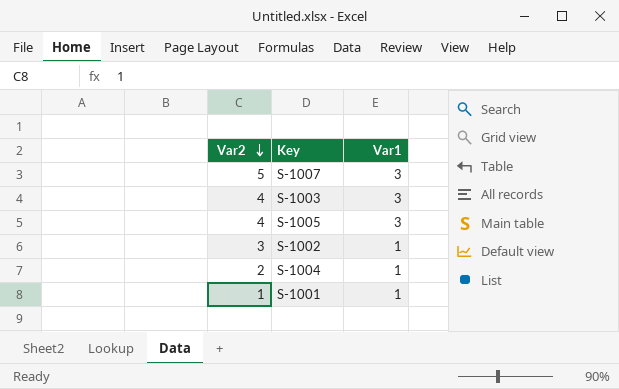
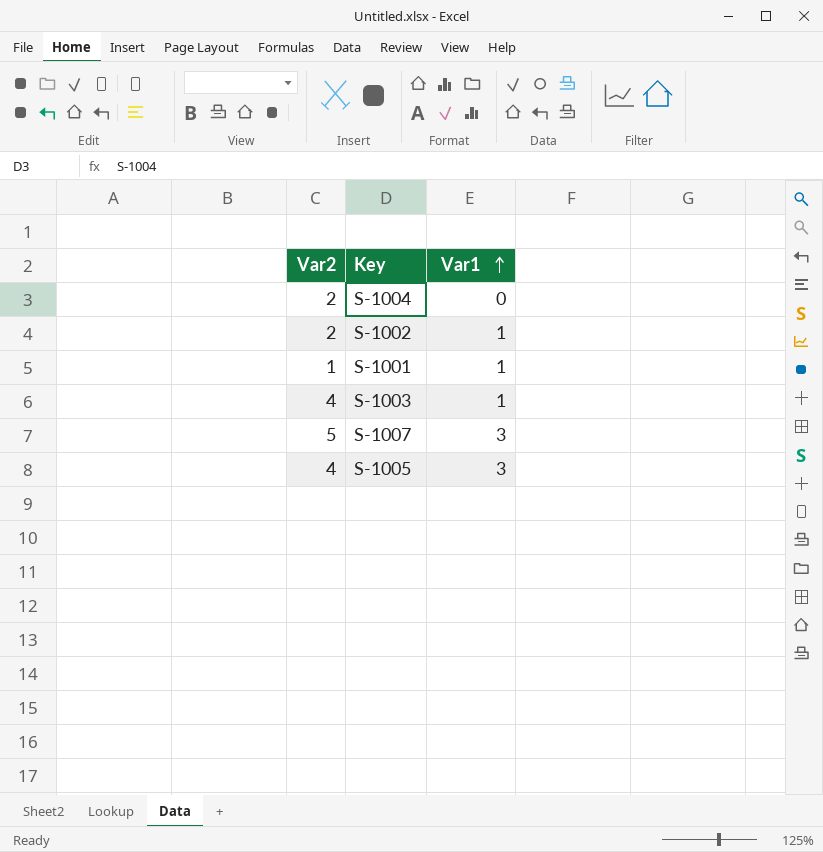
row order: Var2 descending -> Var1 ascending
S-1004 | Var1: 1 -> 0
S-1002 | Var2: 3 -> 2
S-1003 | Var1: 3 -> 1

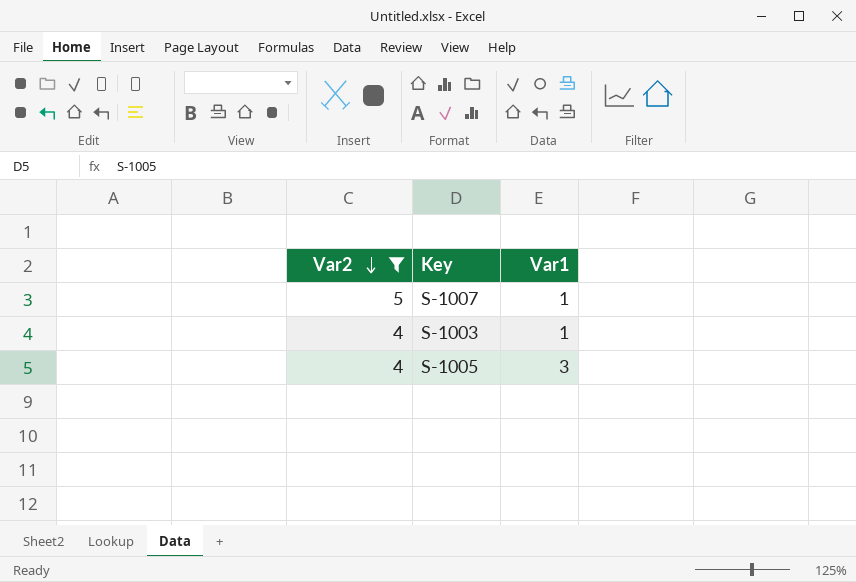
filter: none -> Var2 >= 4
row order: Var1 ascending -> Var2 descending
S-1007 | Var1: 3 -> 1

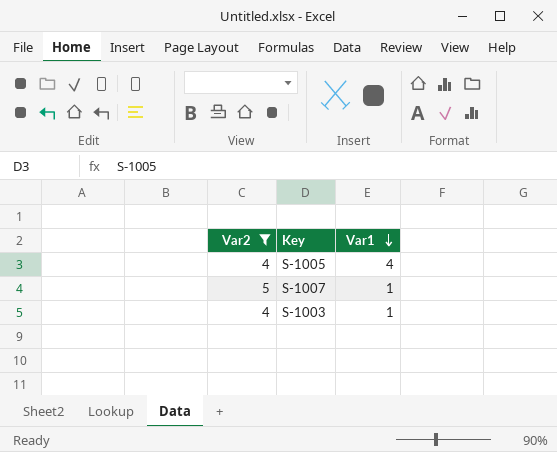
row order: Var2 descending -> Var1 descending
S-1005 | Var1: 3 -> 4

